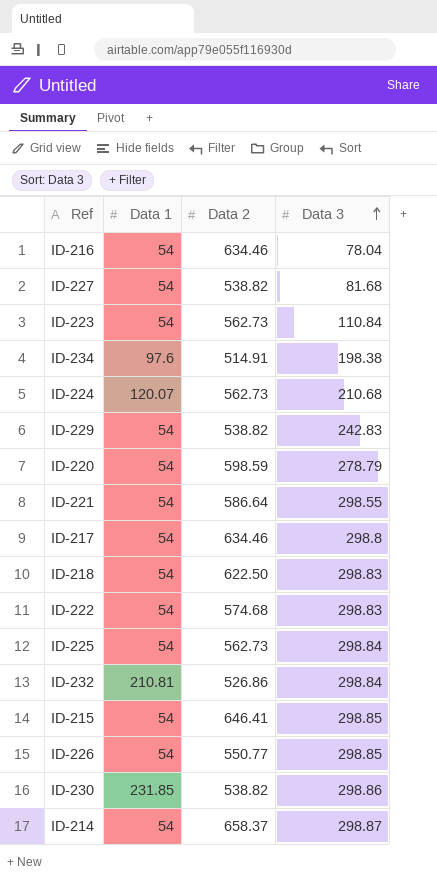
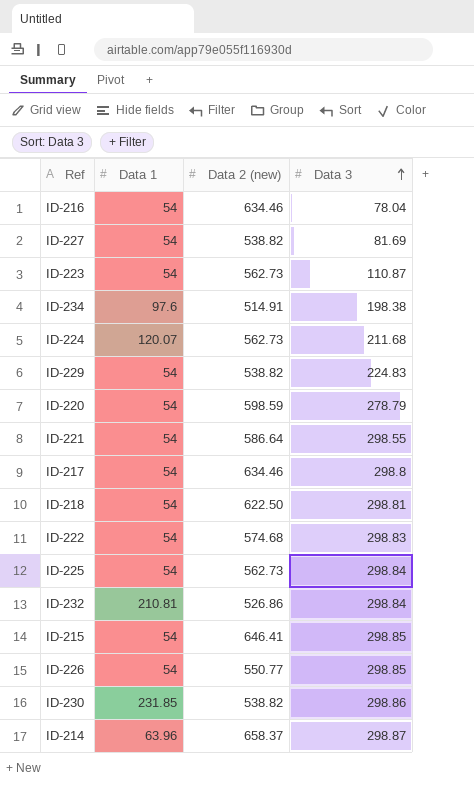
column name: Data 2 -> Data 2 (new)
ID-227 | Data 3: 81.68 -> 81.69
ID-223 | Data 3: 110.84 -> 110.87
ID-224 | Data 3: 210.68 -> 211.68
ID-229 | Data 3: 242.83 -> 224.83
ID-218 | Data 3: 298.83 -> 298.81
ID-214 | Data 1: 54 -> 63.96

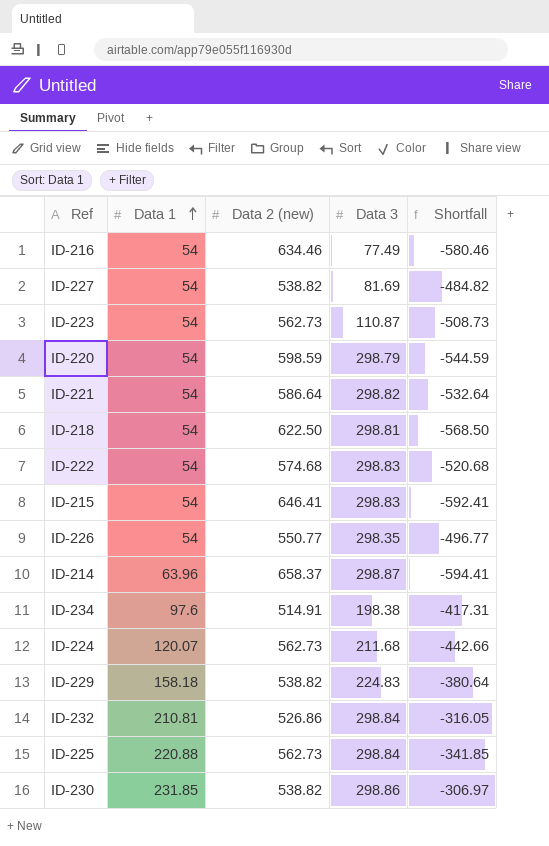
row order: Data 3 ascending -> Data 1 ascending
column Shortfall | formula: none -> [Data 1] - [Data 2 (new)]
row ID-217: 54 | 634.46 | 298.8 -> none
ID-216 | Data 3: 78.04 -> 77.49
ID-220 | Data 3: 278.79 -> 298.79
ID-221 | Data 3: 298.55 -> 298.82
ID-215 | Data 3: 298.85 -> 298.83
ID-226 | Data 3: 298.85 -> 298.35
ID-229 | Data 1: 54 -> 158.18
ID-225 | Data 1: 54 -> 220.88

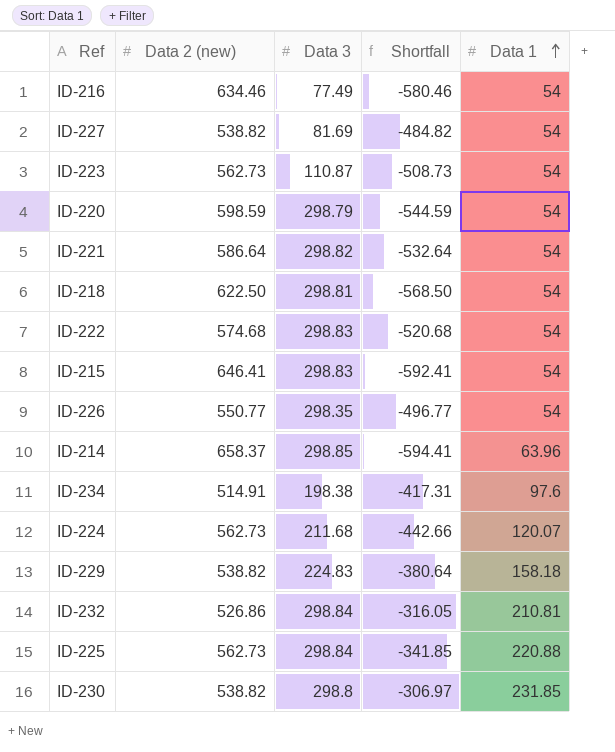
column Data 1 | position: 2 -> 5
ID-214 | Data 3: 298.87 -> 298.85
ID-230 | Data 3: 298.86 -> 298.8

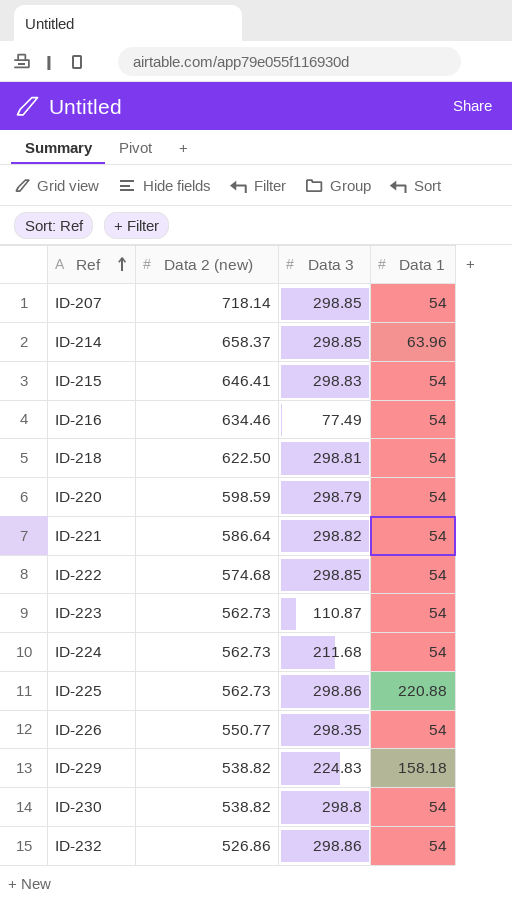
row order: Data 1 ascending -> Ref ascending
column Shortfall | formula: [Data 1] - [Data 2 (new)] -> none
row ID-227: 538.82 | 81.69 | -484.82 | 54 -> none
row ID-234: 514.91 | 198.38 | -417.31 | 97.6 -> none
row ID-207: none -> 718.14 | 298.85 | 54
ID-222 | Data 3: 298.83 -> 298.85
ID-224 | Data 1: 120.07 -> 54
ID-225 | Data 3: 298.84 -> 298.86
ID-230 | Data 1: 231.85 -> 54
ID-232 | Data 3: 298.84 -> 298.86
ID-232 | Data 1: 210.81 -> 54

